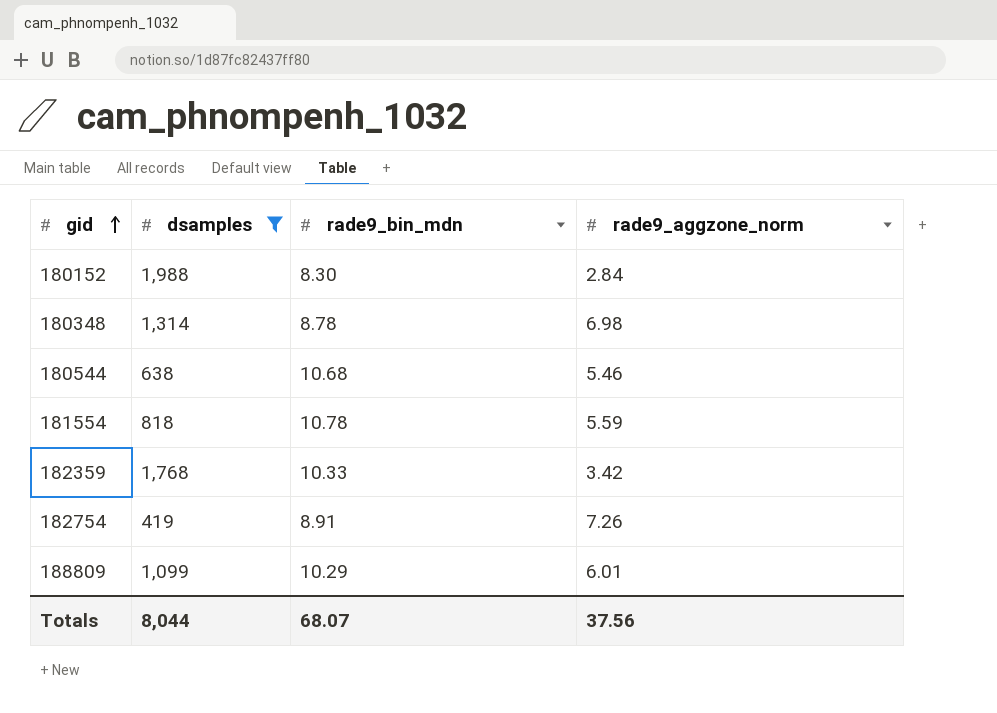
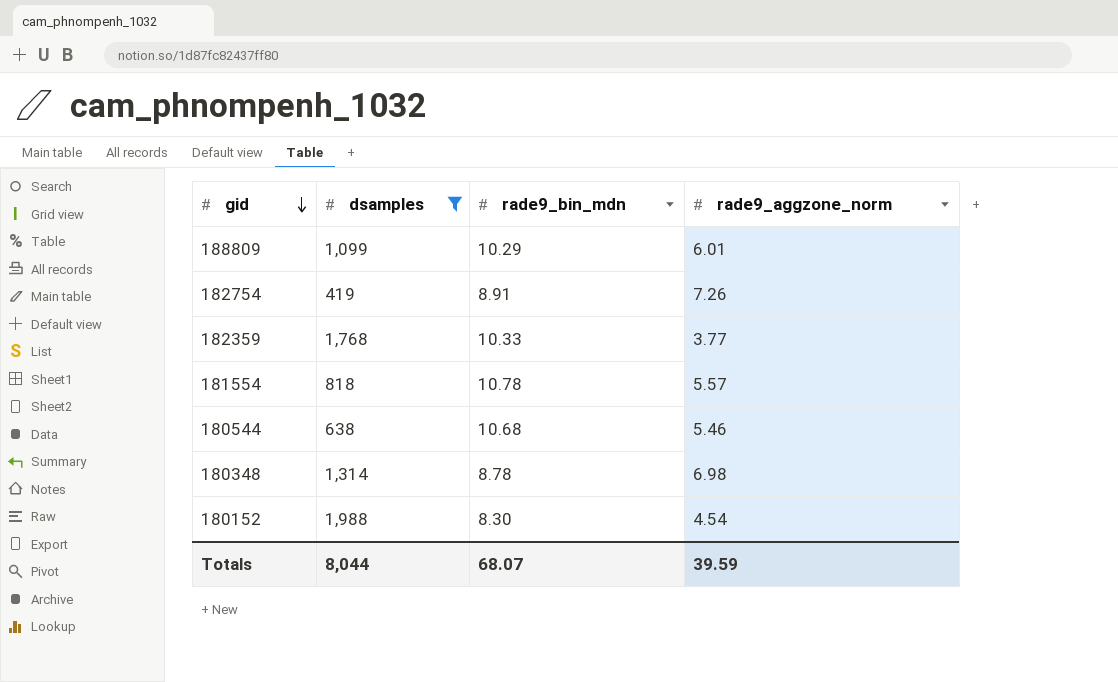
row order: gid ascending -> gid descending
182359 | rade9_aggzone_norm: 3.42 -> 3.77
181554 | rade9_aggzone_norm: 5.59 -> 5.57
180152 | rade9_aggzone_norm: 2.84 -> 4.54
Totals | rade9_aggzone_norm: 37.56 -> 39.59

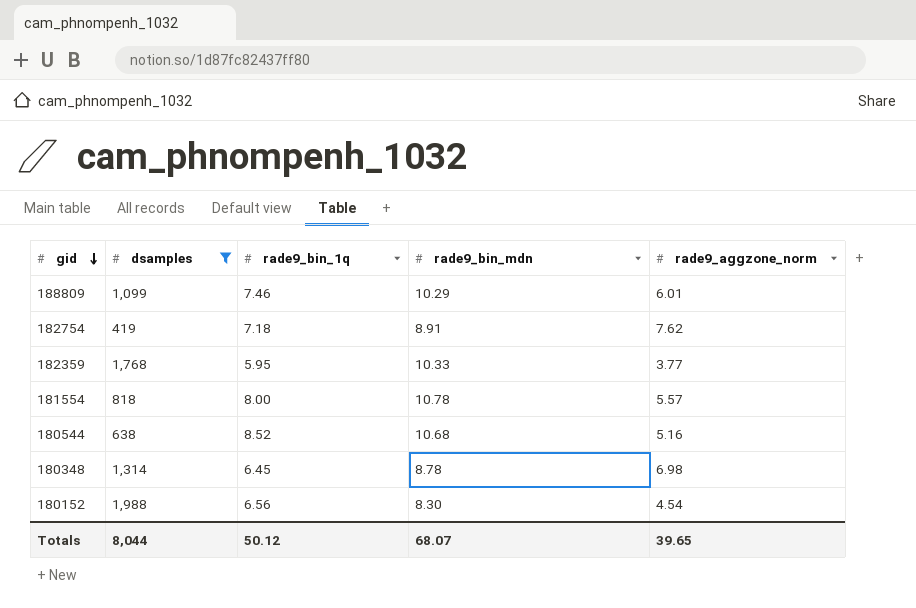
column rade9_bin_1q | position: none -> 3
182754 | rade9_aggzone_norm: 7.26 -> 7.62
180544 | rade9_aggzone_norm: 5.46 -> 5.16
Totals | rade9_aggzone_norm: 39.59 -> 39.65

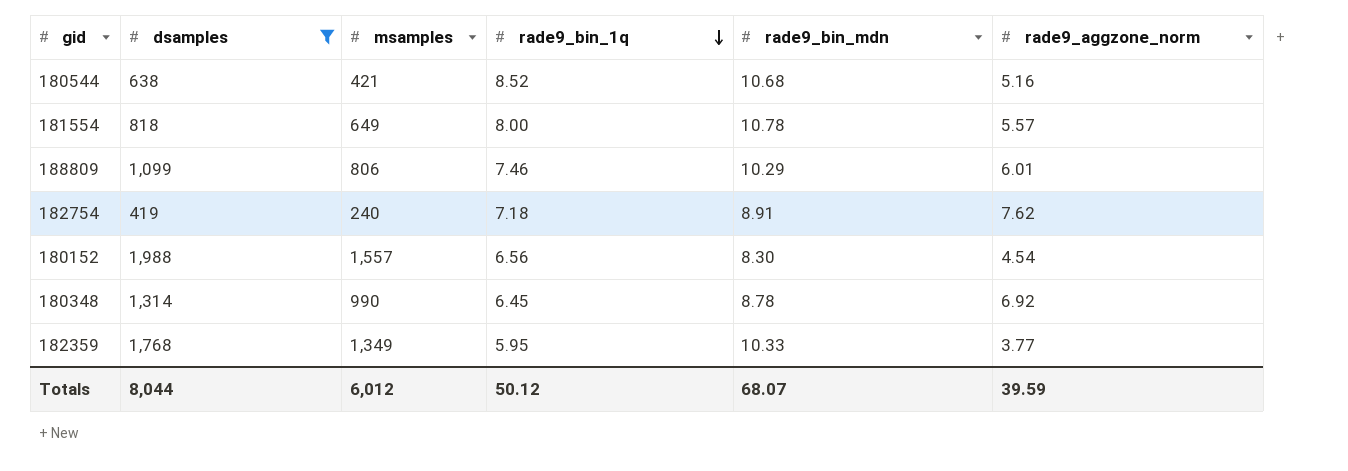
row order: gid descending -> rade9_bin_1q descending
column msamples | position: none -> 3
180348 | rade9_aggzone_norm: 6.98 -> 6.92
Totals | rade9_aggzone_norm: 39.65 -> 39.59

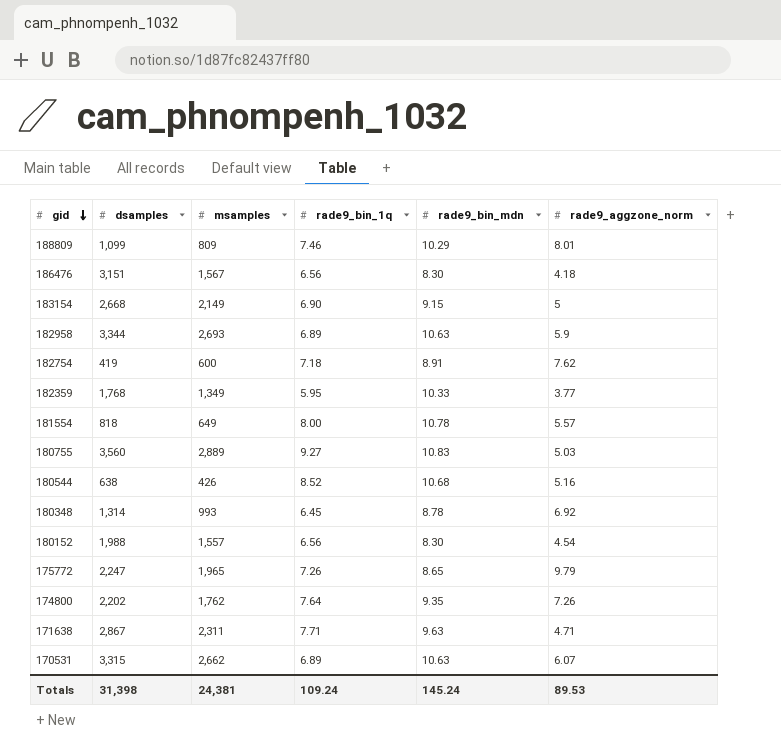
filter: dsamples <= 1,988 -> none
row order: rade9_bin_1q descending -> gid descending
188809 | msamples: 806 -> 809
188809 | rade9_aggzone_norm: 6.01 -> 8.01
182754 | msamples: 240 -> 600
180544 | msamples: 421 -> 426
180348 | msamples: 990 -> 993
Totals | dsamples: 8,044 -> 31,398
Totals | msamples: 6,012 -> 24,381
Totals | rade9_bin_1q: 50.12 -> 109.24
Totals | rade9_bin_mdn: 68.07 -> 145.24
Totals | rade9_aggzone_norm: 39.59 -> 89.53

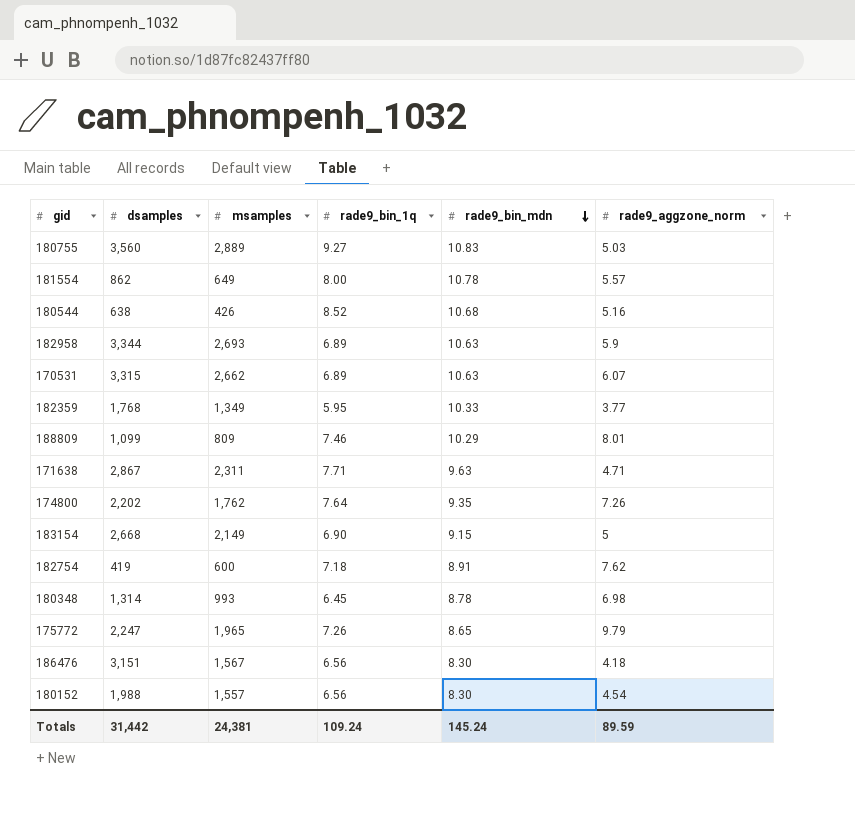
row order: gid descending -> rade9_bin_mdn descending
181554 | dsamples: 818 -> 862
180348 | rade9_aggzone_norm: 6.92 -> 6.98
Totals | dsamples: 31,398 -> 31,442
Totals | rade9_aggzone_norm: 89.53 -> 89.59

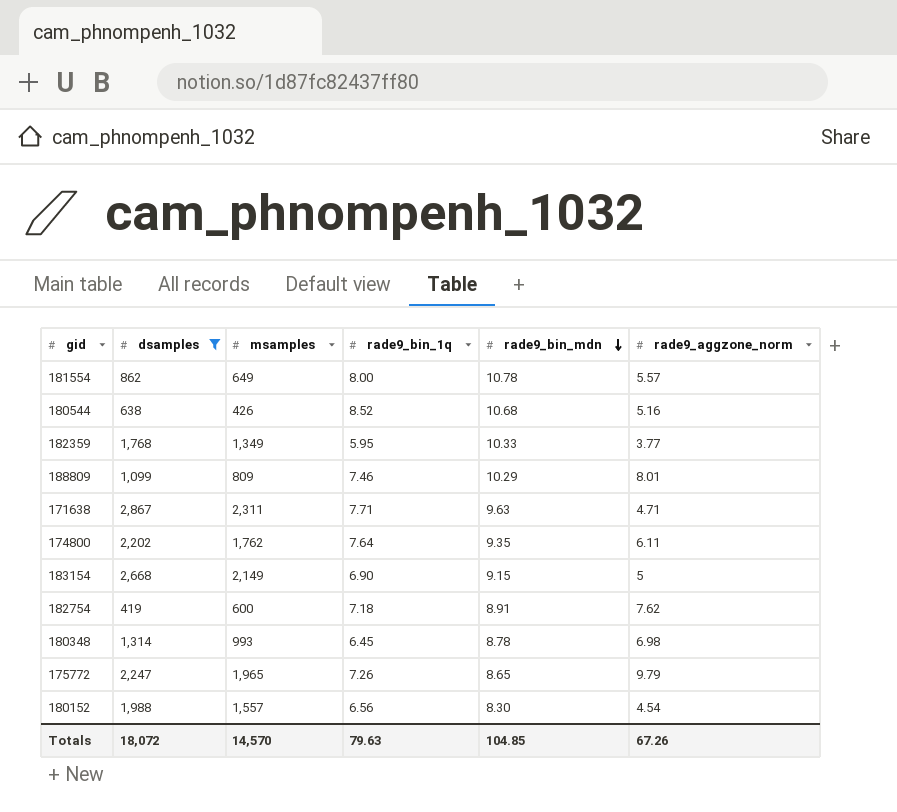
filter: none -> dsamples <= 2,867
174800 | rade9_aggzone_norm: 7.26 -> 6.11
Totals | dsamples: 31,442 -> 18,072
Totals | msamples: 24,381 -> 14,570
Totals | rade9_bin_1q: 109.24 -> 79.63
Totals | rade9_bin_mdn: 145.24 -> 104.85
Totals | rade9_aggzone_norm: 89.59 -> 67.26

